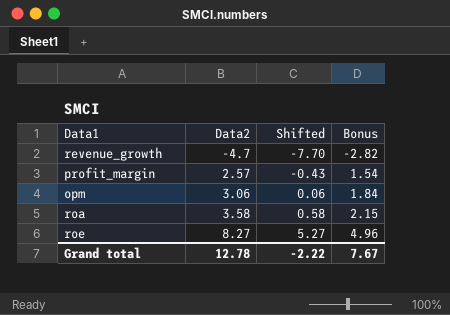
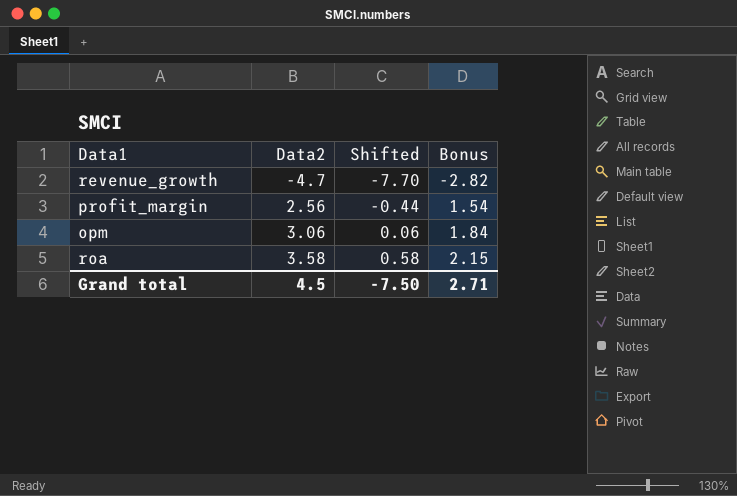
row roe: 8.27 | 5.27 | 4.96 -> none
profit_margin | Data2: 2.57 -> 2.56
profit_margin | Shifted: -0.43 -> -0.44
Grand total | Data2: 12.78 -> 4.5
Grand total | Shifted: -2.22 -> -7.50
Grand total | Bonus: 7.67 -> 2.71

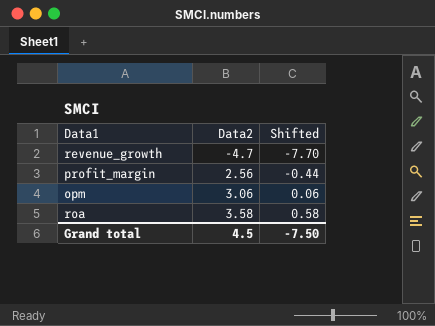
column Bonus | formula: [Data2] * 0.6 -> none

